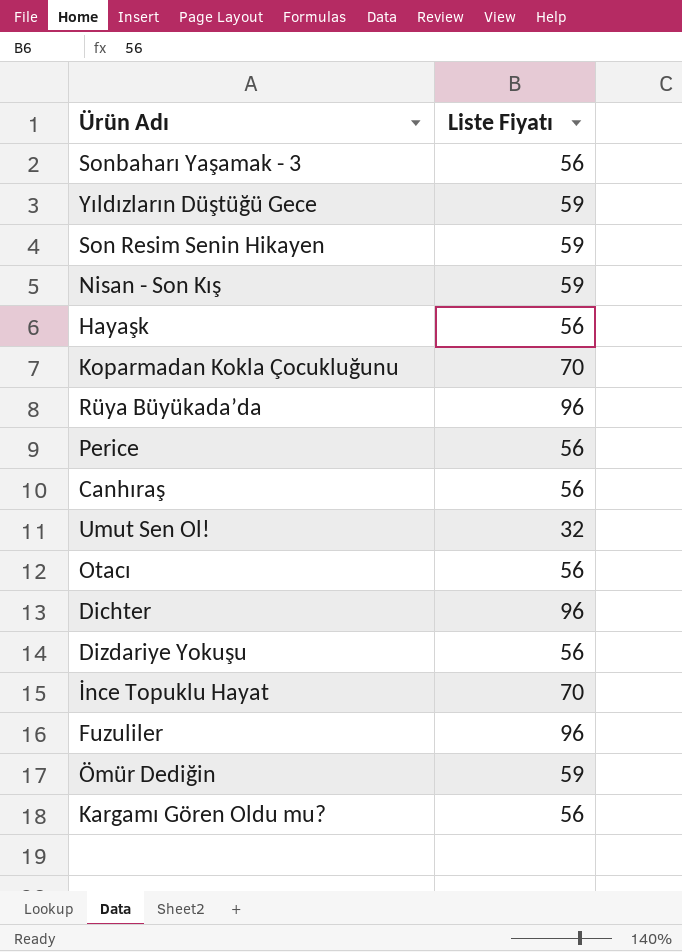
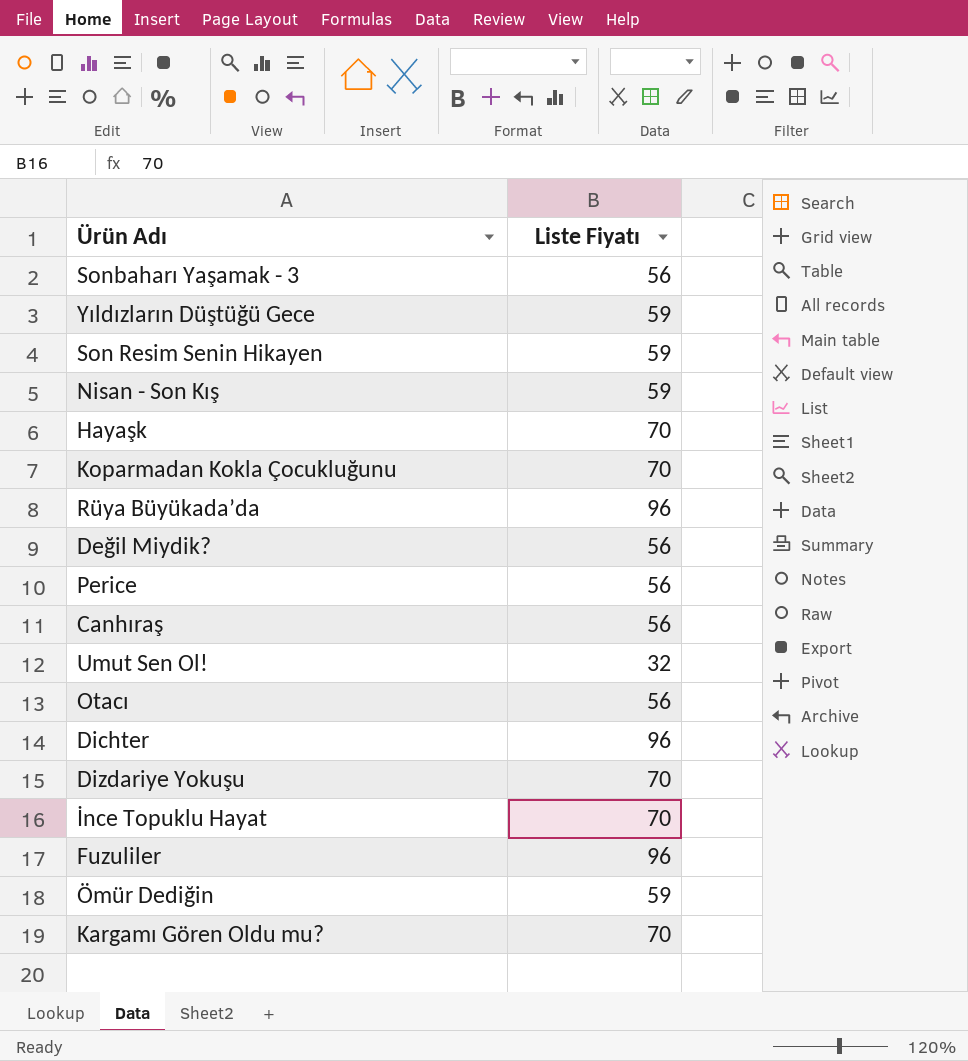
Hayaşk | Liste Fiyatı: 56 -> 70
row Değil Miydik?: none -> 56
Dizdariye Yokuşu | Liste Fiyatı: 56 -> 70
Kargamı Gören Oldu mu? | Liste Fiyatı: 56 -> 70

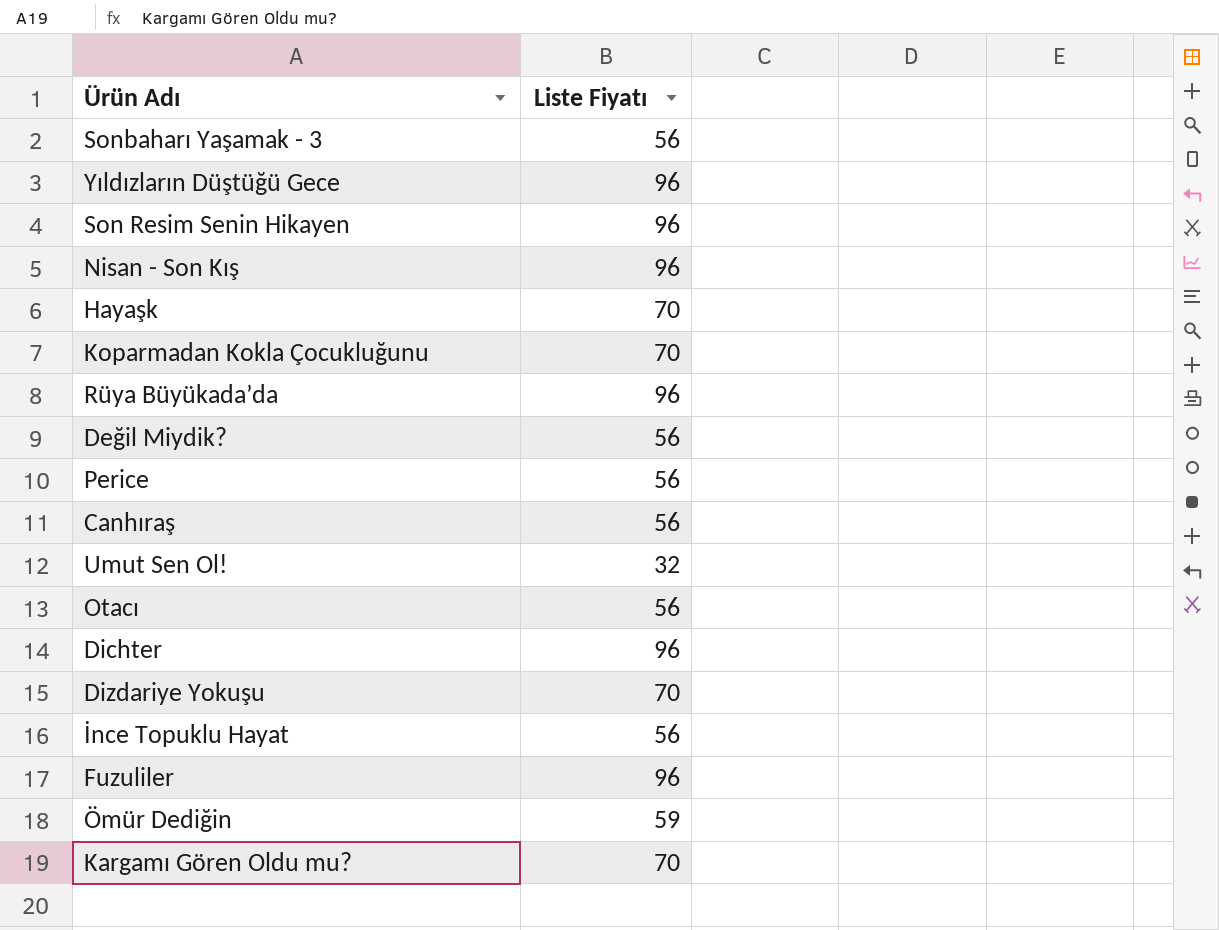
Yıldızların Düştüğü Gece | Liste Fiyatı: 59 -> 96
Son Resim Senin Hikayen | Liste Fiyatı: 59 -> 96
Nisan - Son Kış | Liste Fiyatı: 59 -> 96
İnce Topuklu Hayat | Liste Fiyatı: 70 -> 56

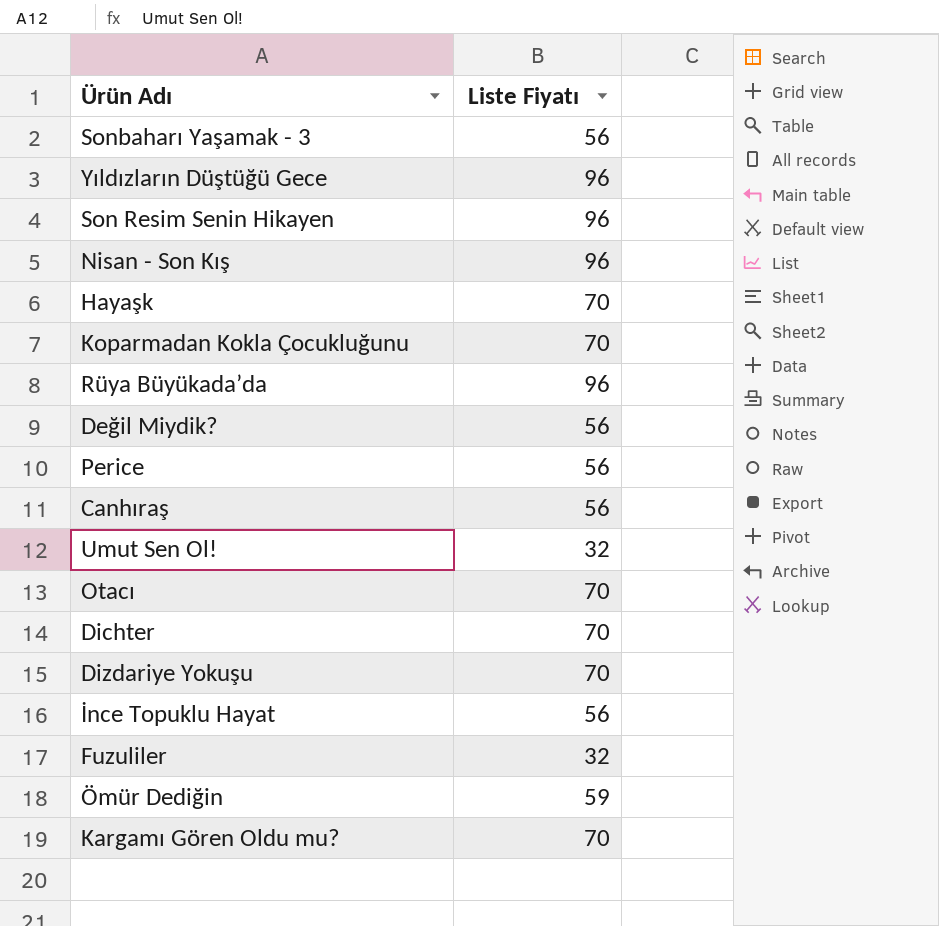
Otacı | Liste Fiyatı: 56 -> 70
Dichter | Liste Fiyatı: 96 -> 70
Fuzuliler | Liste Fiyatı: 96 -> 32

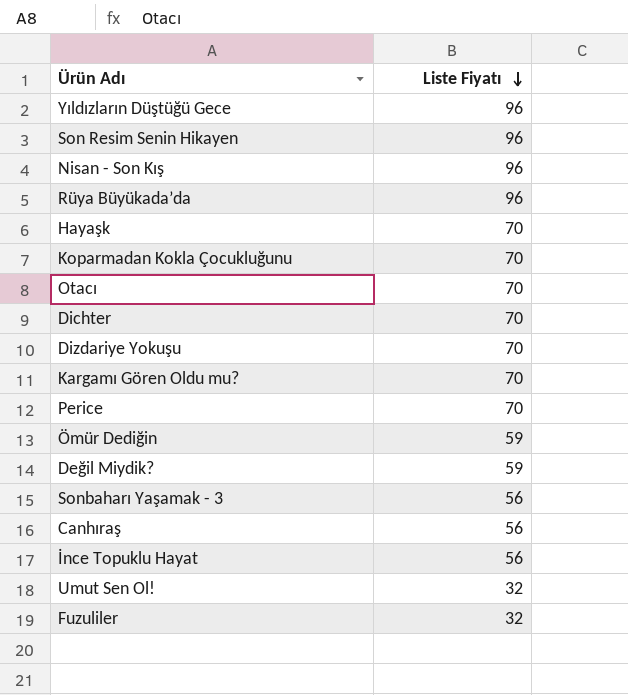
row order: none -> Liste Fiyatı descending
Perice | Liste Fiyatı: 56 -> 70
Değil Miydik? | Liste Fiyatı: 56 -> 59

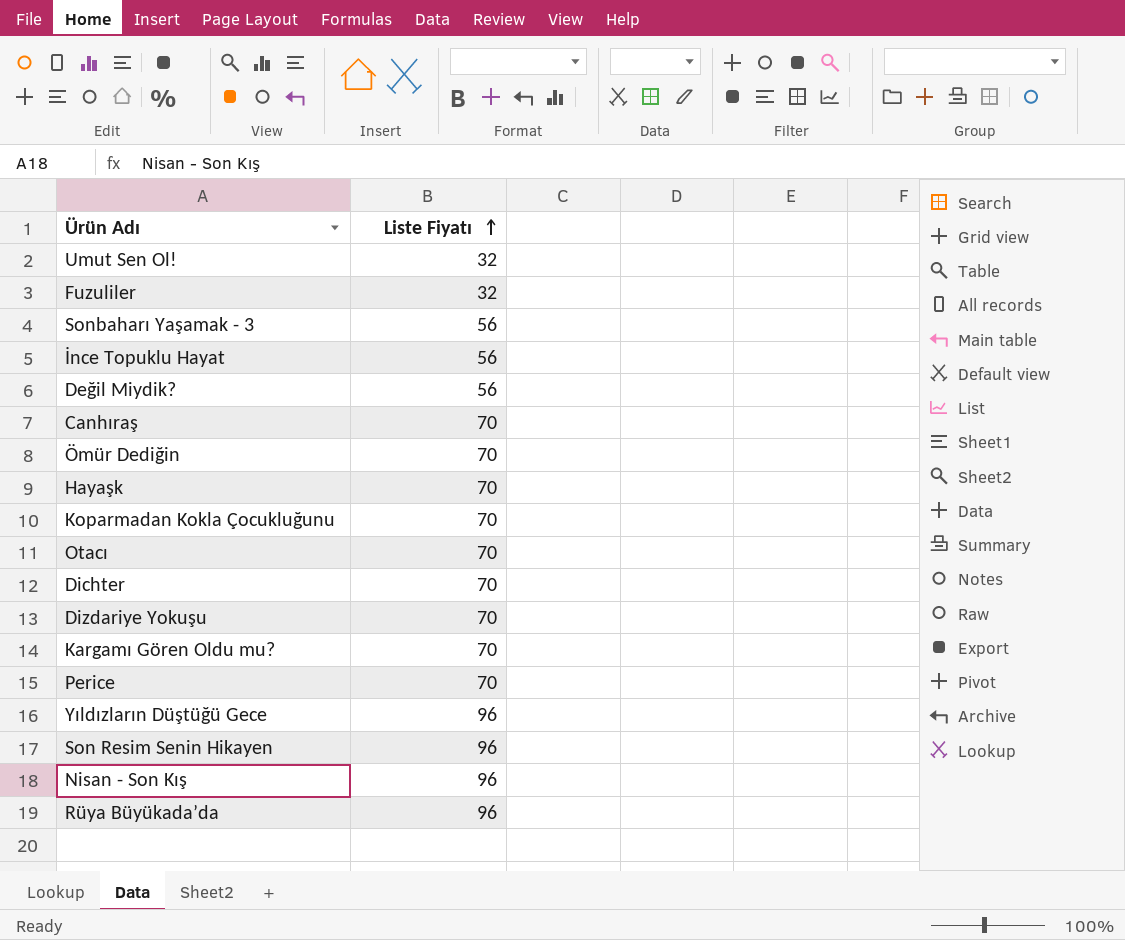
row order: Liste Fiyatı descending -> Liste Fiyatı ascending
Değil Miydik? | Liste Fiyatı: 59 -> 56
Canhıraş | Liste Fiyatı: 56 -> 70
Ömür Dediğin | Liste Fiyatı: 59 -> 70

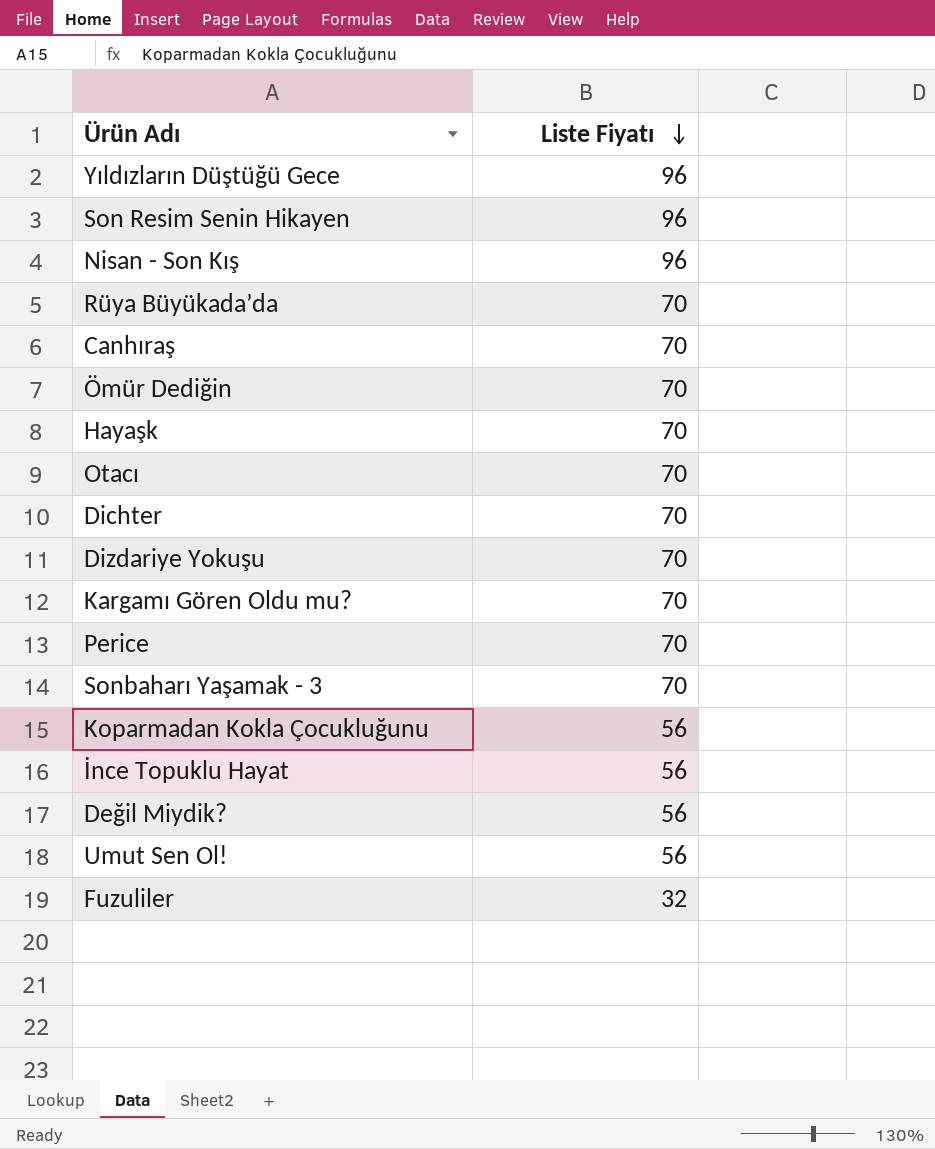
row order: Liste Fiyatı ascending -> Liste Fiyatı descending
Rüya Büyükada’da | Liste Fiyatı: 96 -> 70
Sonbaharı Yaşamak - 3 | Liste Fiyatı: 56 -> 70
Koparmadan Kokla Çocukluğunu | Liste Fiyatı: 70 -> 56
Umut Sen Ol! | Liste Fiyatı: 32 -> 56

